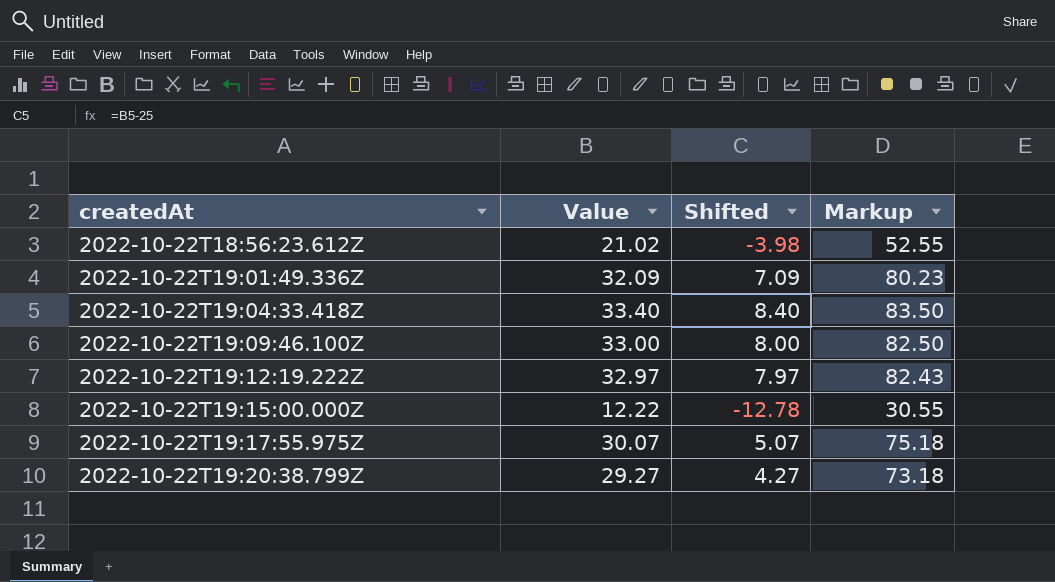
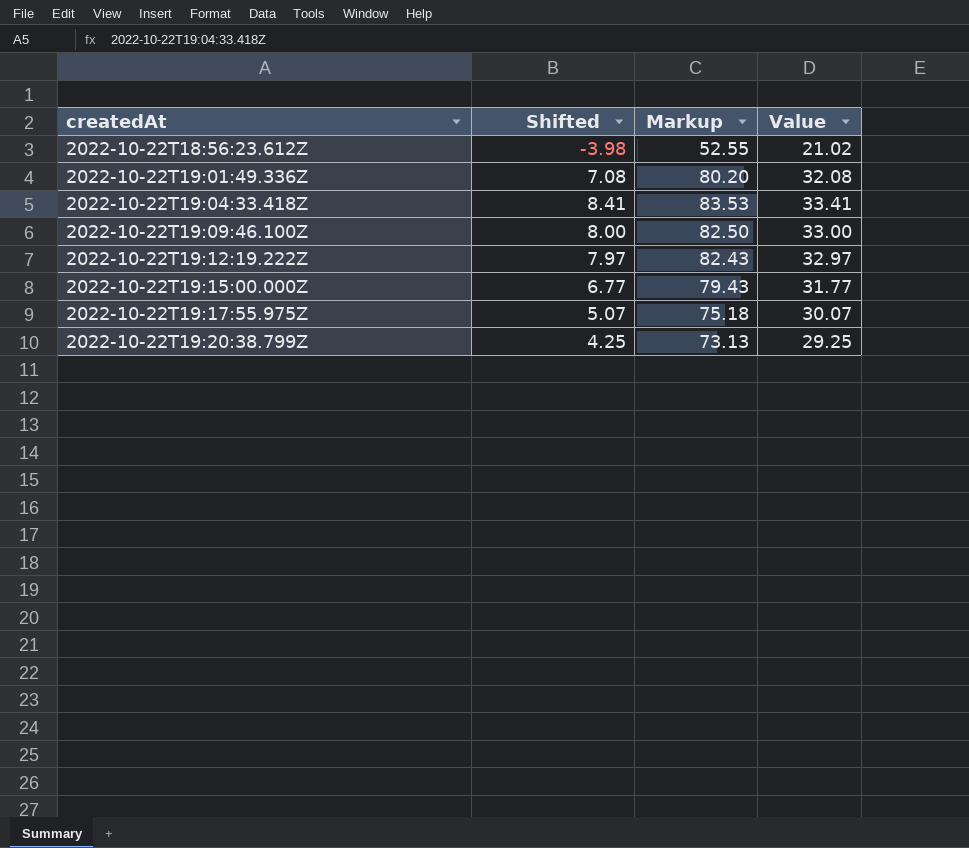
column Value | position: 2 -> 4
2022-10-22T19:01:49.336Z | Shifted: 7.09 -> 7.08
2022-10-22T19:01:49.336Z | Markup: 80.23 -> 80.20
2022-10-22T19:01:49.336Z | Value: 32.09 -> 32.08
2022-10-22T19:04:33.418Z | Shifted: 8.40 -> 8.41
2022-10-22T19:04:33.418Z | Markup: 83.50 -> 83.53
2022-10-22T19:04:33.418Z | Value: 33.40 -> 33.41
2022-10-22T19:15:00.000Z | Shifted: -12.78 -> 6.77
2022-10-22T19:15:00.000Z | Markup: 30.55 -> 79.43
2022-10-22T19:15:00.000Z | Value: 12.22 -> 31.77
2022-10-22T19:20:38.799Z | Shifted: 4.27 -> 4.25
2022-10-22T19:20:38.799Z | Markup: 73.18 -> 73.13
2022-10-22T19:20:38.799Z | Value: 29.27 -> 29.25

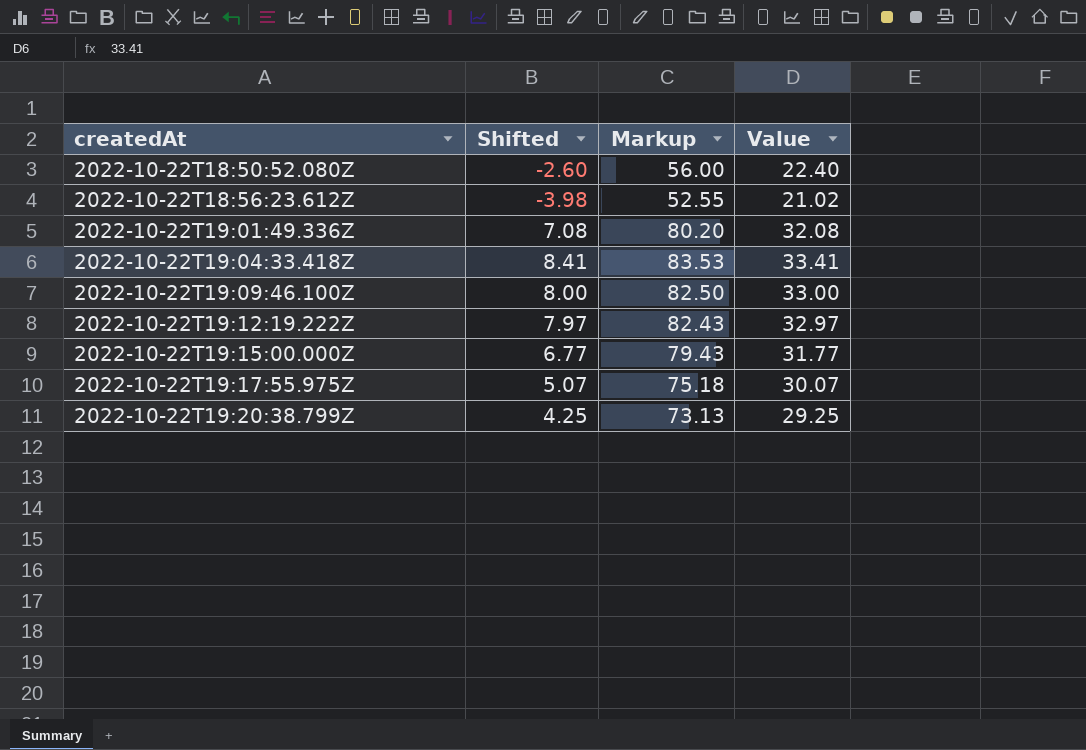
row 2022-10-22T18:50:52.080Z: none -> -2.60 | 56.00 | 22.40

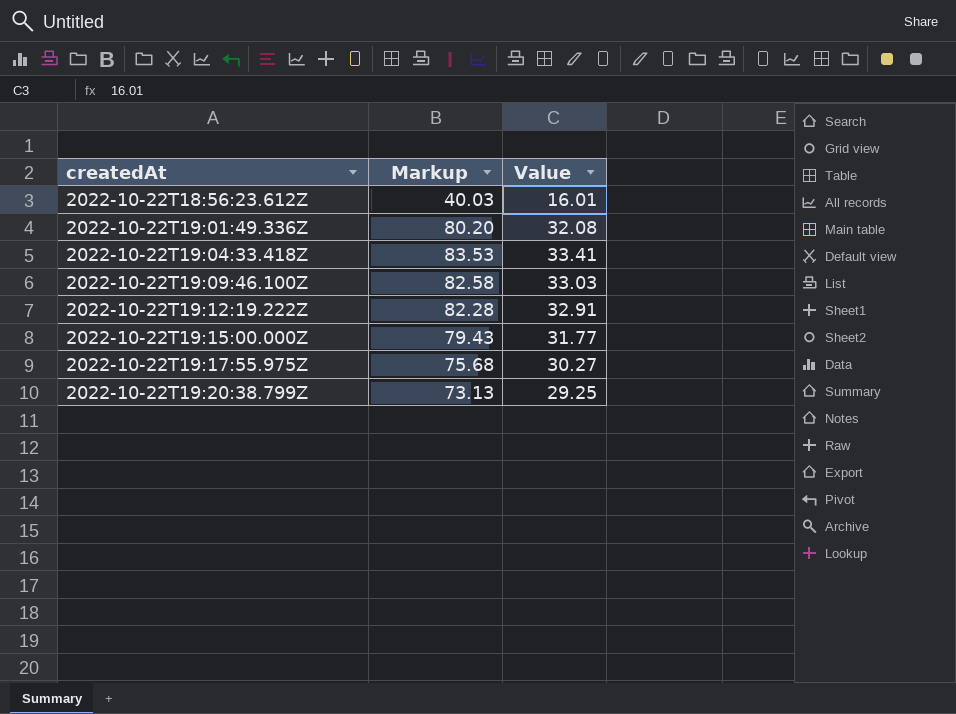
column Shifted | formula: [Value] - 25 -> none
row 2022-10-22T18:50:52.080Z: -2.60 | 56.00 | 22.40 -> none
2022-10-22T18:56:23.612Z | Markup: 52.55 -> 40.03
2022-10-22T18:56:23.612Z | Value: 21.02 -> 16.01
2022-10-22T19:09:46.100Z | Markup: 82.50 -> 82.58
2022-10-22T19:09:46.100Z | Value: 33.00 -> 33.03
2022-10-22T19:12:19.222Z | Markup: 82.43 -> 82.28
2022-10-22T19:12:19.222Z | Value: 32.97 -> 32.91
2022-10-22T19:17:55.975Z | Markup: 75.18 -> 75.68
2022-10-22T19:17:55.975Z | Value: 30.07 -> 30.27

